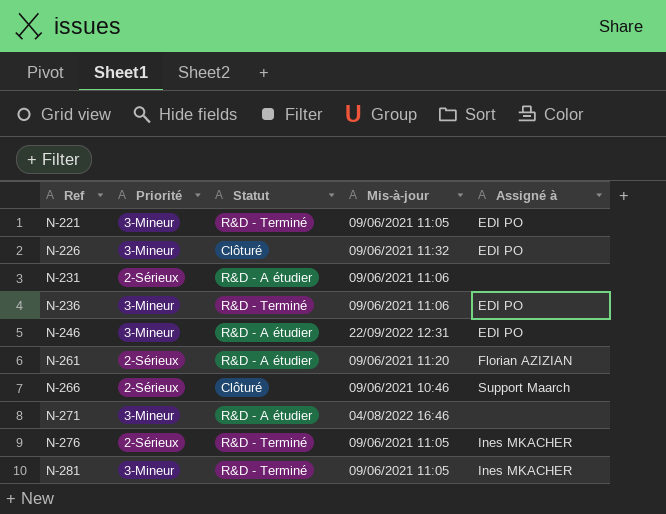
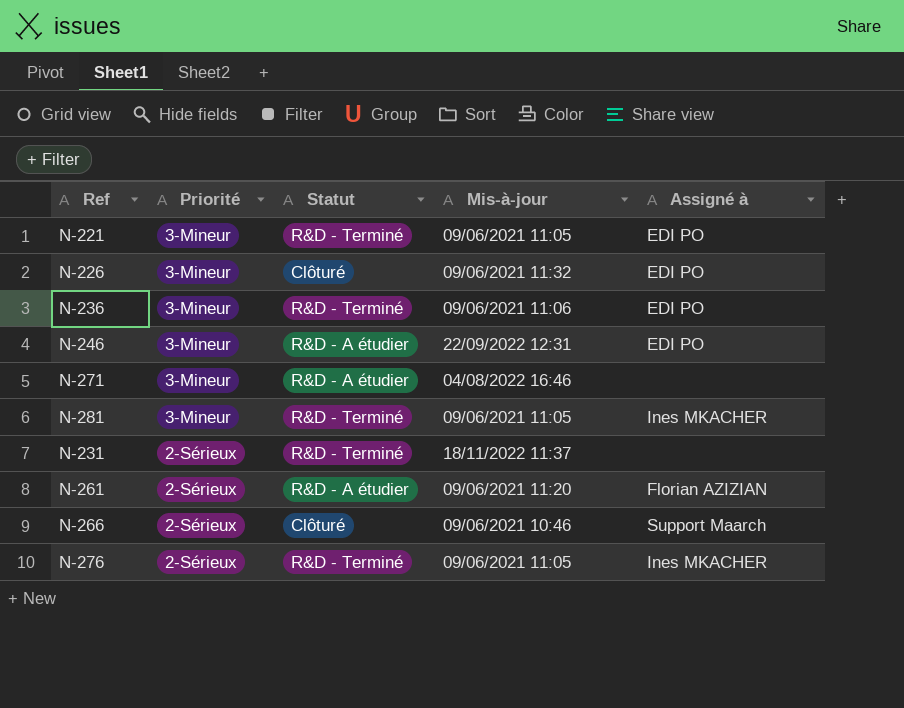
row order: Ref ascending -> Priorité descending
N-231 | Statut: R&D - A étudier -> R&D - Terminé
N-231 | Mis-à-jour: 09/06/2021 11:06 -> 18/11/2022 11:37

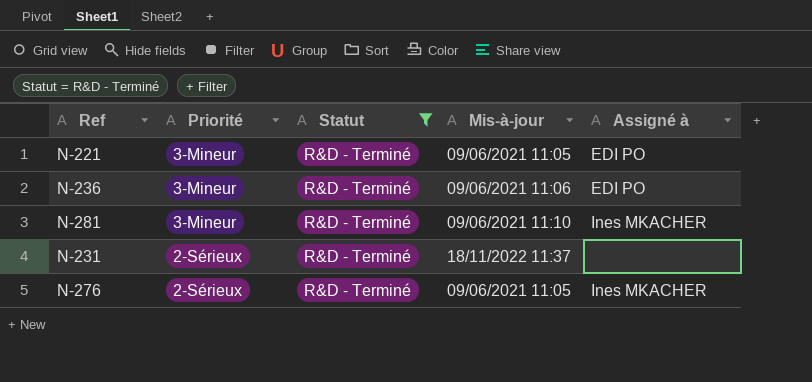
filter: none -> Statut = R&D - Terminé
N-281 | Mis-à-jour: 09/06/2021 11:05 -> 09/06/2021 11:10

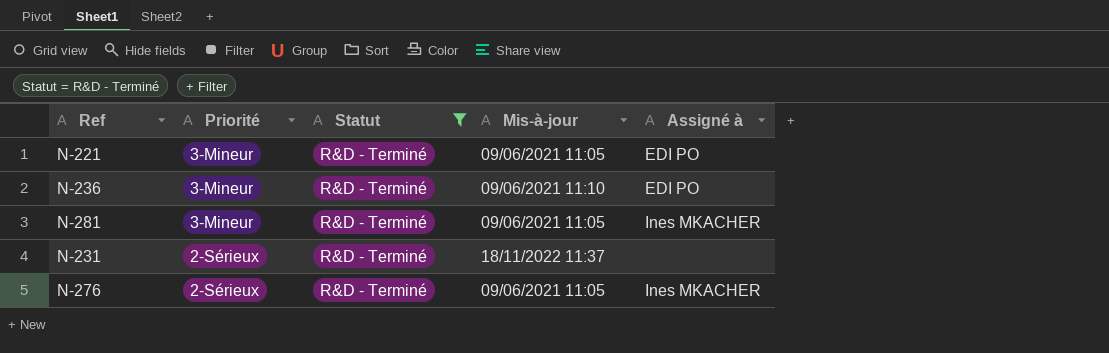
N-236 | Mis-à-jour: 09/06/2021 11:06 -> 09/06/2021 11:10
N-281 | Mis-à-jour: 09/06/2021 11:10 -> 09/06/2021 11:05

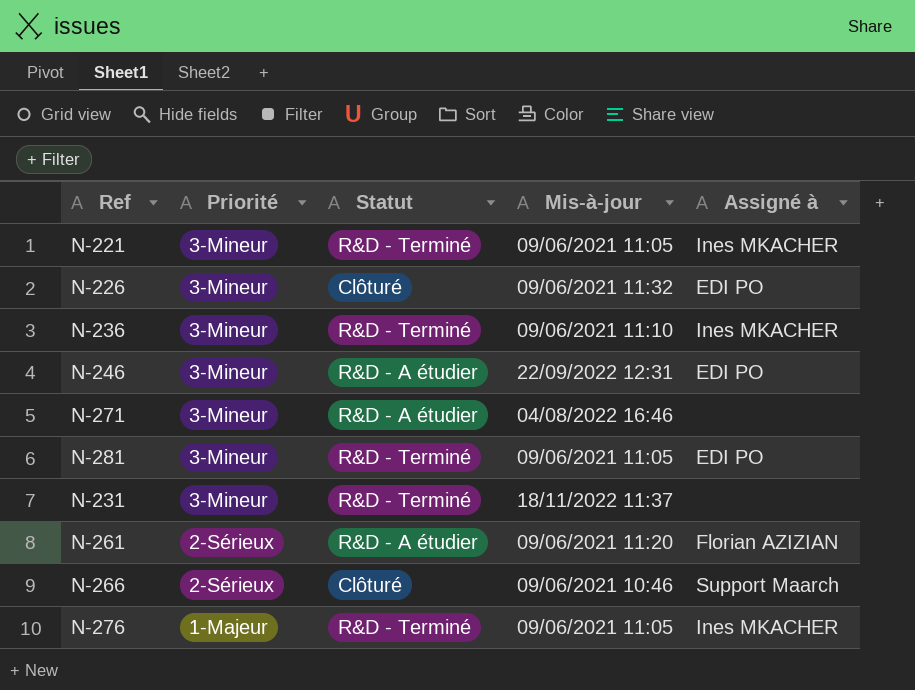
filter: Statut = R&D - Terminé -> none
N-221 | Assigné à: EDI PO -> Ines MKACHER
N-236 | Assigné à: EDI PO -> Ines MKACHER
N-281 | Assigné à: Ines MKACHER -> EDI PO
N-231 | Priorité: 2-Sérieux -> 3-Mineur
N-276 | Priorité: 2-Sérieux -> 1-Majeur

